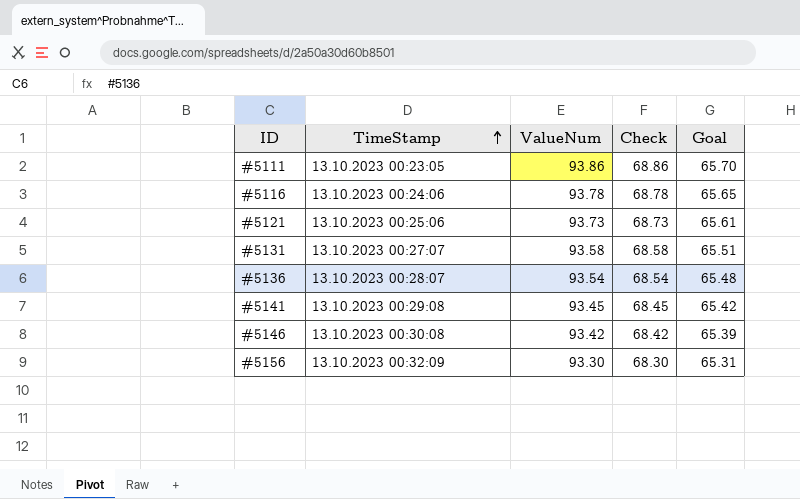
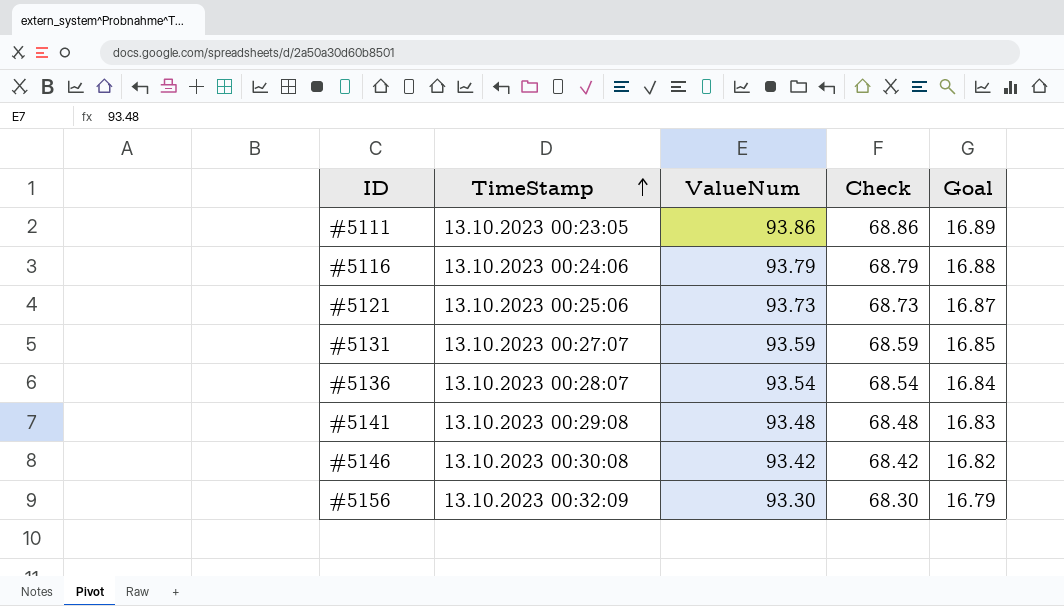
column Goal | formula: [ValueNum] * 0.7 -> [ValueNum] * 0.18
#5116 | ValueNum: 93.78 -> 93.79
#5116 | Check: 68.78 -> 68.79
#5131 | ValueNum: 93.58 -> 93.59
#5131 | Check: 68.58 -> 68.59
#5141 | ValueNum: 93.45 -> 93.48
#5141 | Check: 68.45 -> 68.48

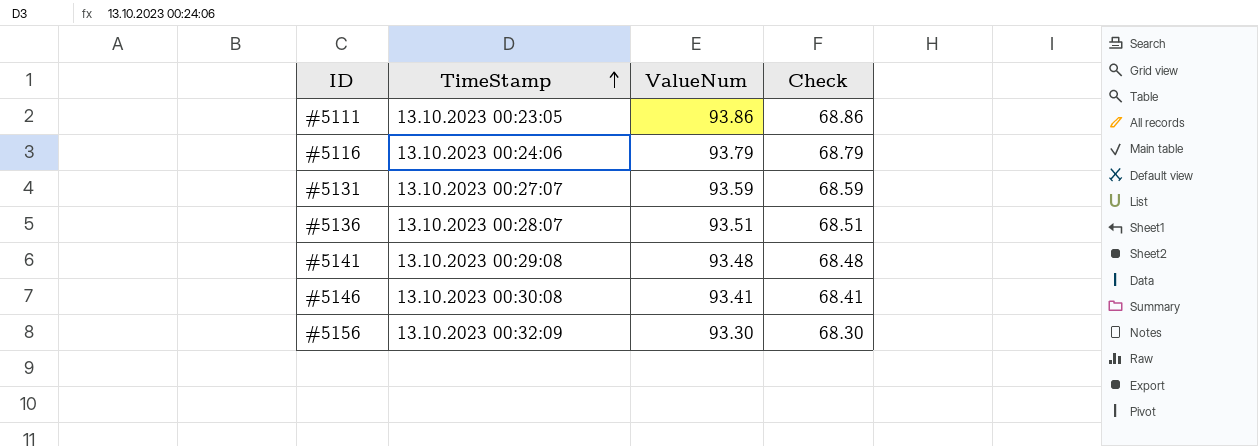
column Goal | formula: [ValueNum] * 0.18 -> none
row #5121: 13.10.2023 00:25:06 | 93.73 | 68.73 | 16.87 -> none
#5136 | ValueNum: 93.54 -> 93.51
#5136 | Check: 68.54 -> 68.51
#5146 | ValueNum: 93.42 -> 93.41
#5146 | Check: 68.42 -> 68.41

